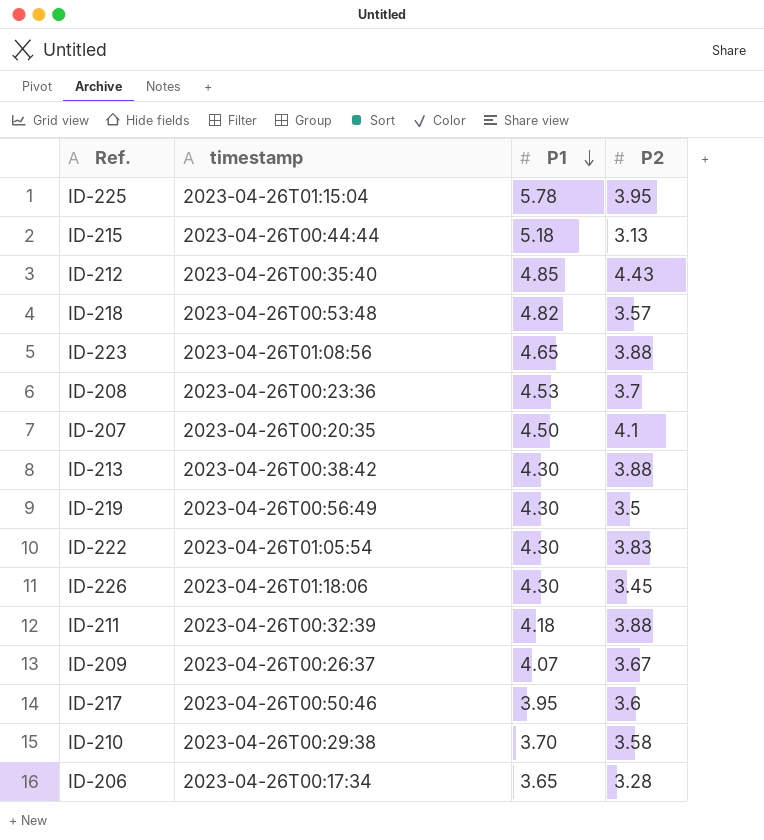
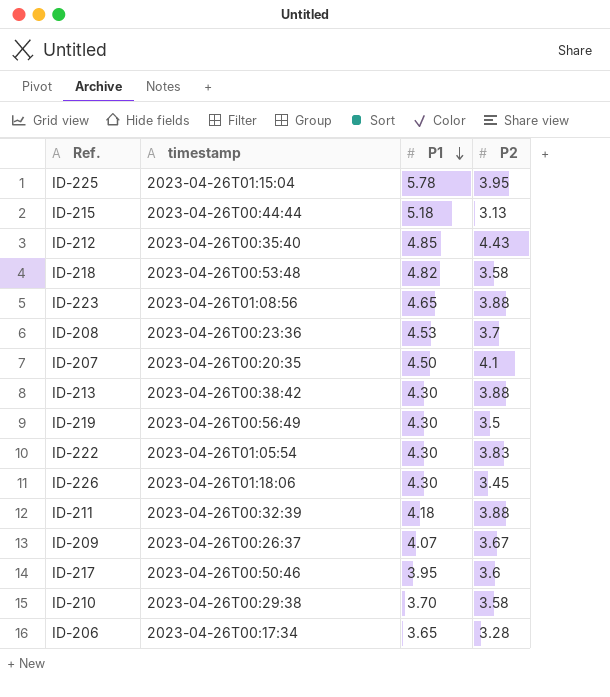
ID-218 | P2: 3.57 -> 3.58

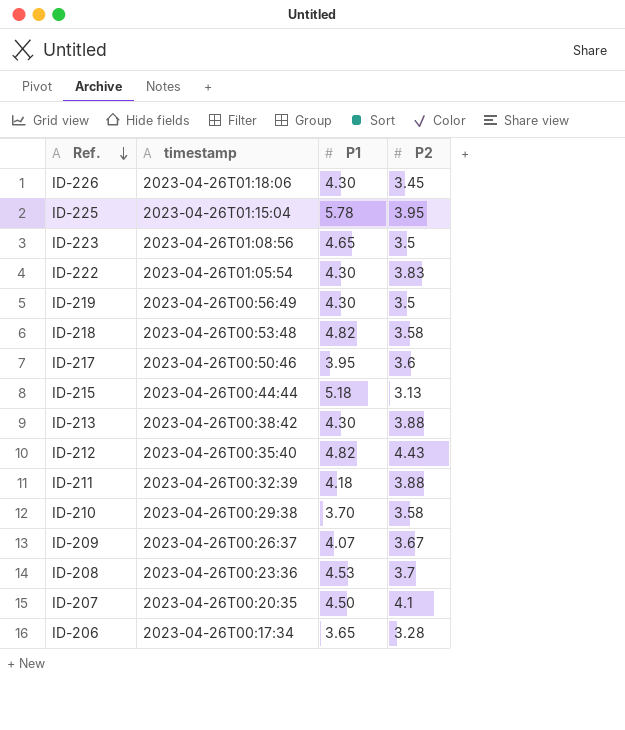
row order: P1 descending -> Ref. descending
ID-223 | P2: 3.88 -> 3.5
ID-212 | P1: 4.85 -> 4.82

